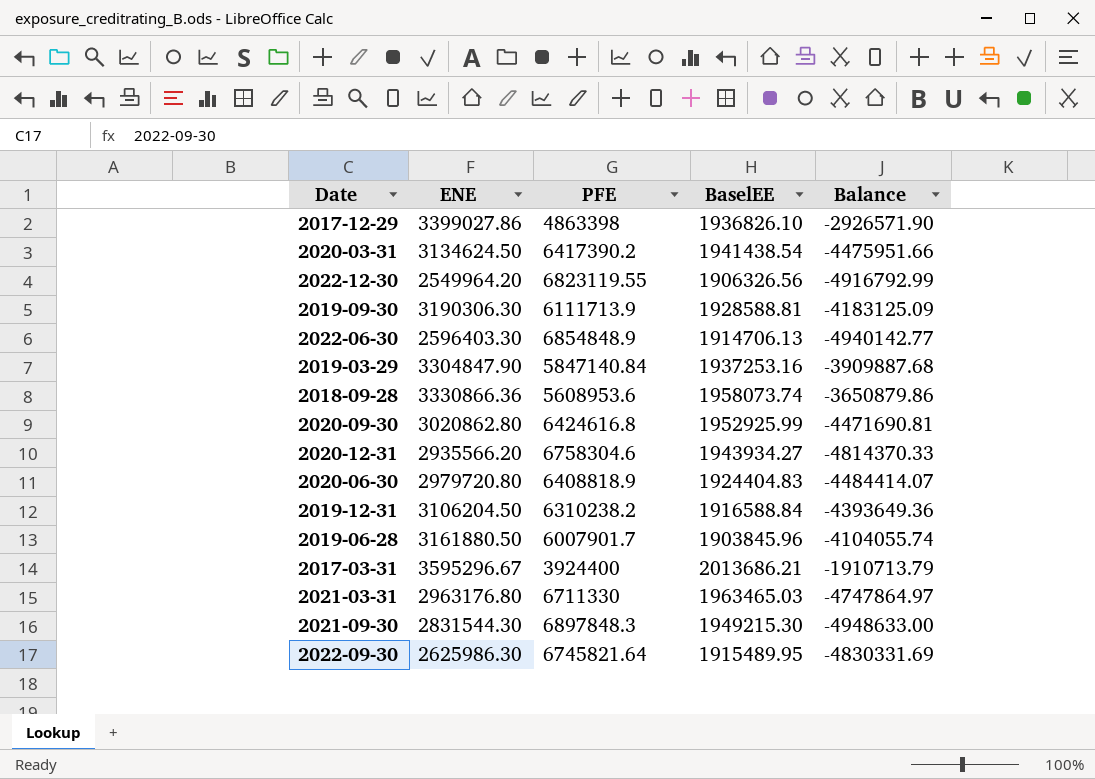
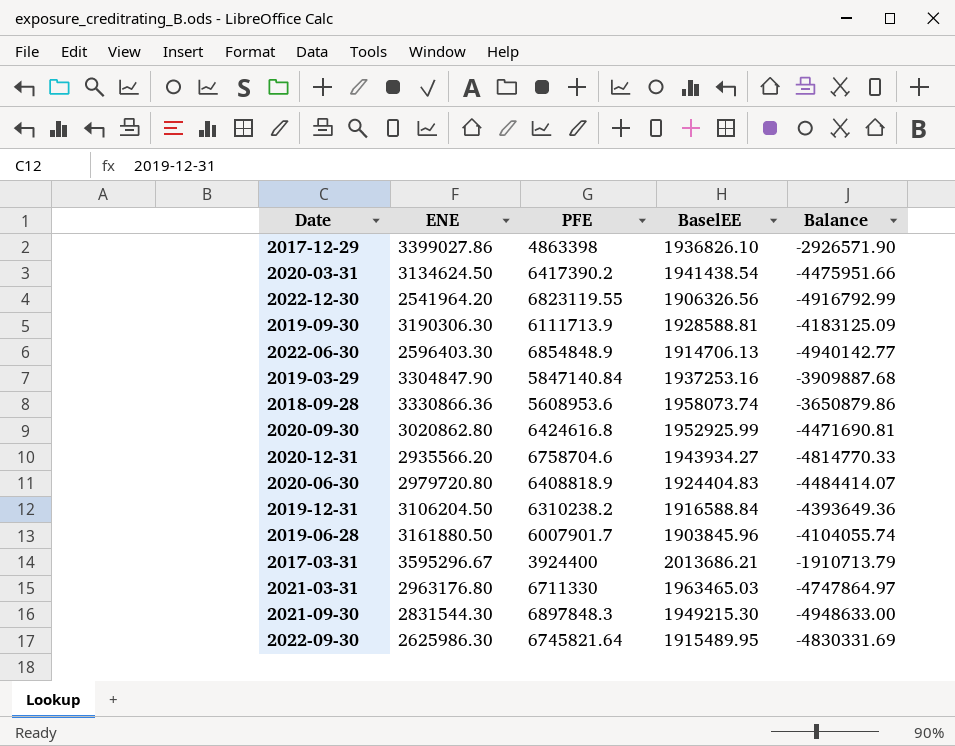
2022-12-30 | ENE: 2549964.20 -> 2541964.20
2020-12-31 | PFE: 6758304.6 -> 6758704.6
2020-12-31 | Balance: -4814370.33 -> -4814770.33

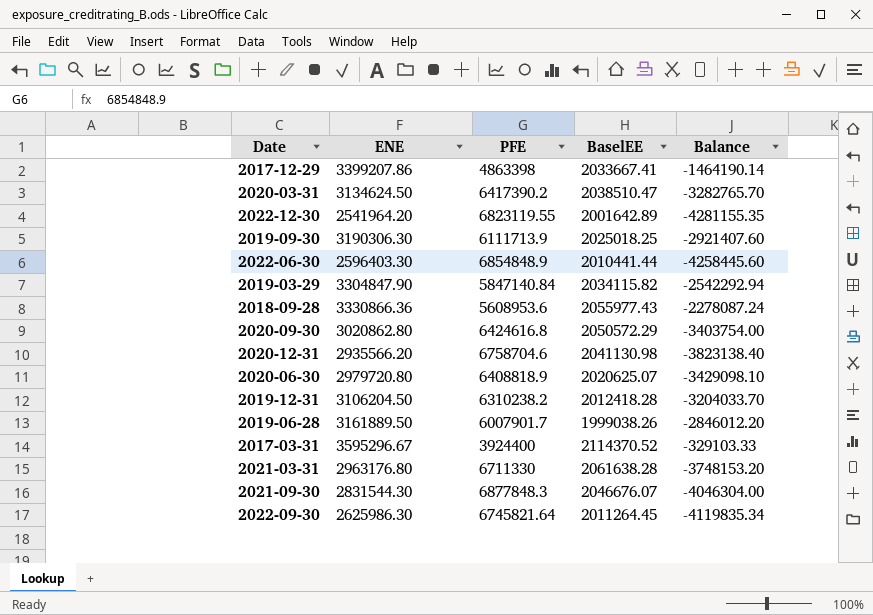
column Balance | formula: [BaselEE] - [PFE] -> [ENE] - [PFE]
2017-12-29 | ENE: 3399027.86 -> 3399207.86
2017-12-29 | BaselEE: 1936826.10 -> 2033667.41
2020-03-31 | BaselEE: 1941438.54 -> 2038510.47
2022-12-30 | BaselEE: 1906326.56 -> 2001642.89
2019-09-30 | BaselEE: 1928588.81 -> 2025018.25
2022-06-30 | BaselEE: 1914706.13 -> 2010441.44
2019-03-29 | BaselEE: 1937253.16 -> 2034115.82
2018-09-28 | BaselEE: 1958073.74 -> 2055977.43
2020-09-30 | BaselEE: 1952925.99 -> 2050572.29
2020-12-31 | BaselEE: 1943934.27 -> 2041130.98
2020-06-30 | BaselEE: 1924404.83 -> 2020625.07
2019-12-31 | BaselEE: 1916588.84 -> 2012418.28
2019-06-28 | ENE: 3161880.50 -> 3161889.50
2019-06-28 | BaselEE: 1903845.96 -> 1999038.26
2017-03-31 | BaselEE: 2013686.21 -> 2114370.52
2021-03-31 | BaselEE: 1963465.03 -> 2061638.28
2021-09-30 | PFE: 6897848.3 -> 6877848.3
2021-09-30 | BaselEE: 1949215.30 -> 2046676.07
2022-09-30 | BaselEE: 1915489.95 -> 2011264.45

